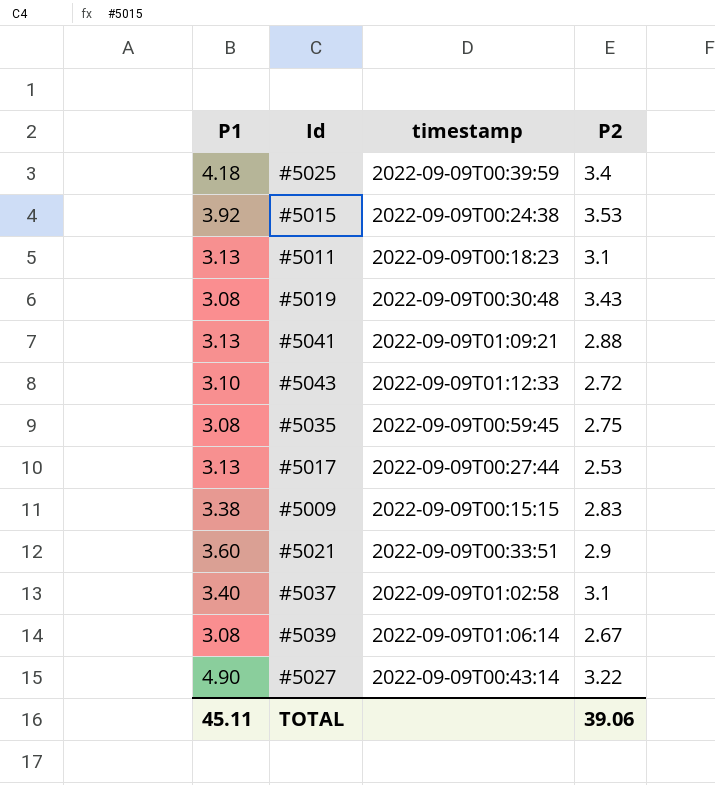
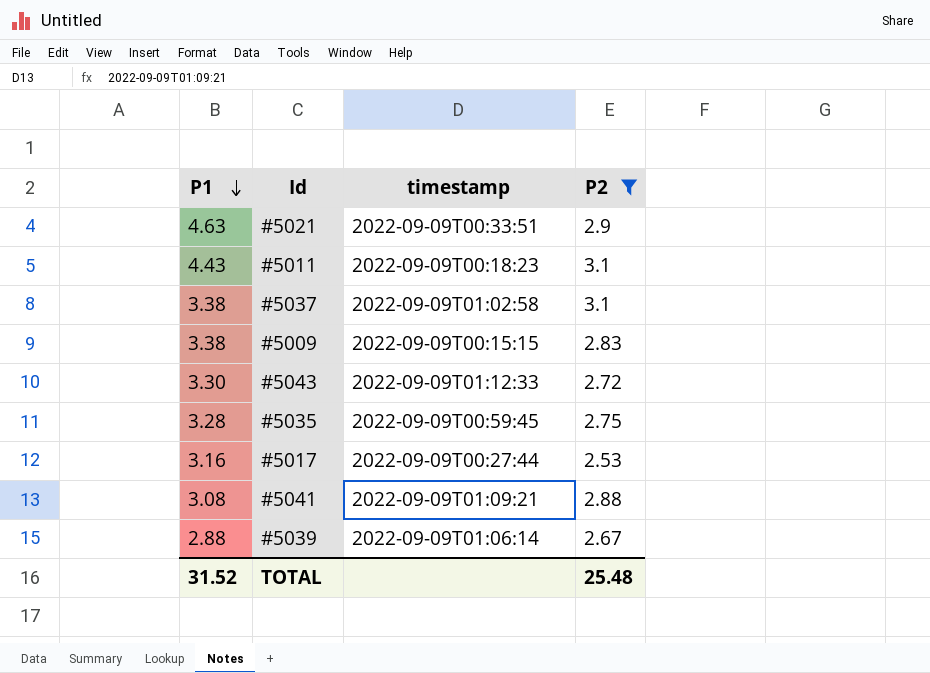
filter: none -> P2 <= 3.1
row order: none -> P1 descending
#5021 | P1: 3.60 -> 4.63
#5011 | P1: 3.13 -> 4.43
#5037 | P1: 3.40 -> 3.38
#5043 | P1: 3.10 -> 3.30
#5035 | P1: 3.08 -> 3.28
#5017 | P1: 3.13 -> 3.16
#5041 | P1: 3.13 -> 3.08
#5039 | P1: 3.08 -> 2.88
TOTAL | P1: 45.11 -> 31.52
TOTAL | P2: 39.06 -> 25.48

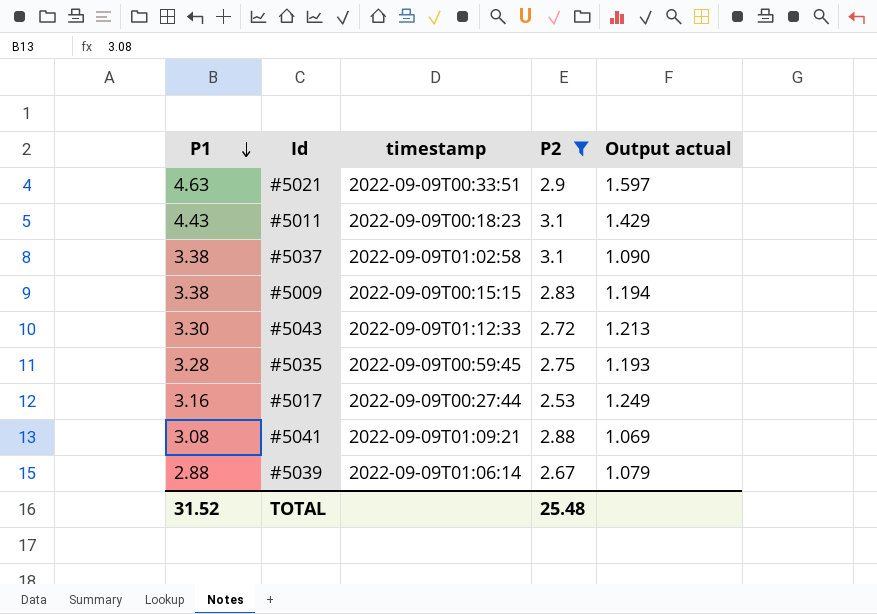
column Output actual | formula: none -> [P1] / [P2]

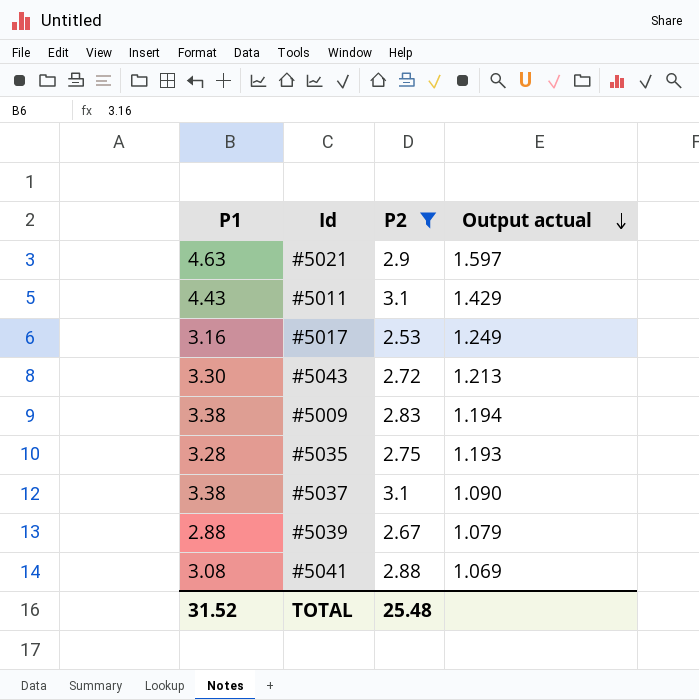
row order: P1 descending -> Output actual descending
column timestamp | position: 3 -> none

